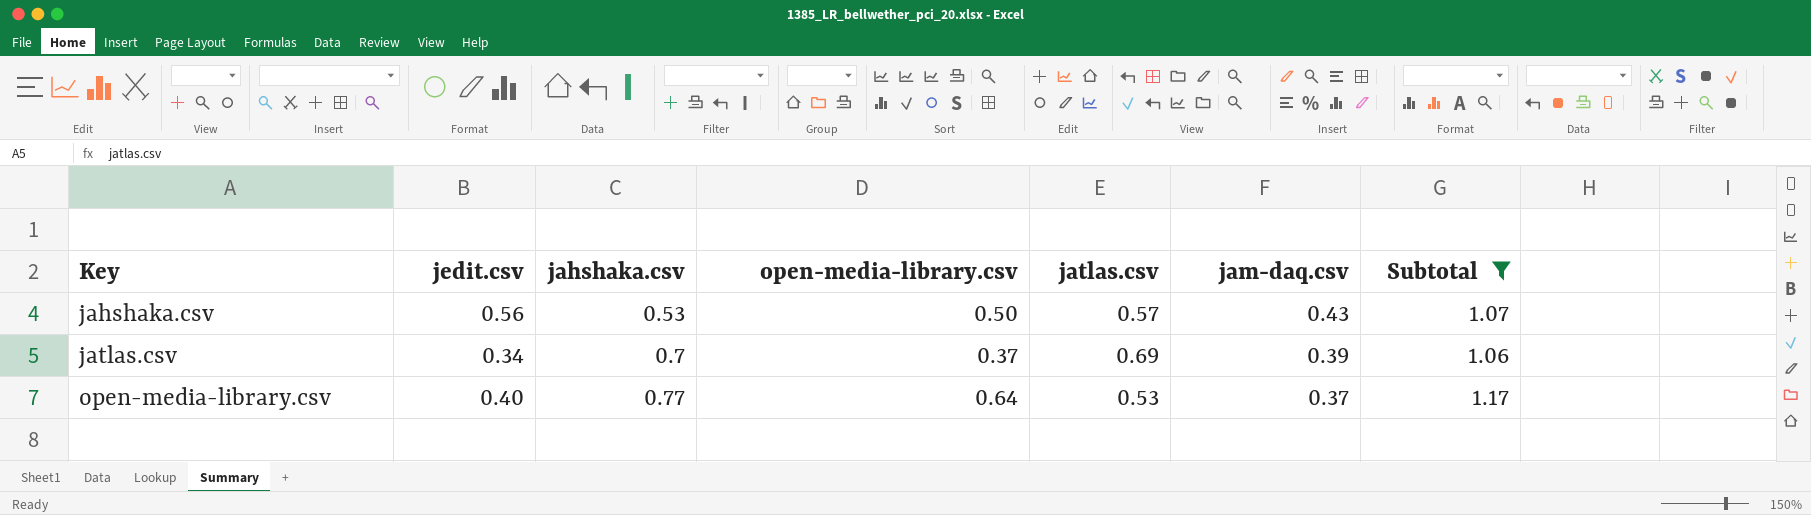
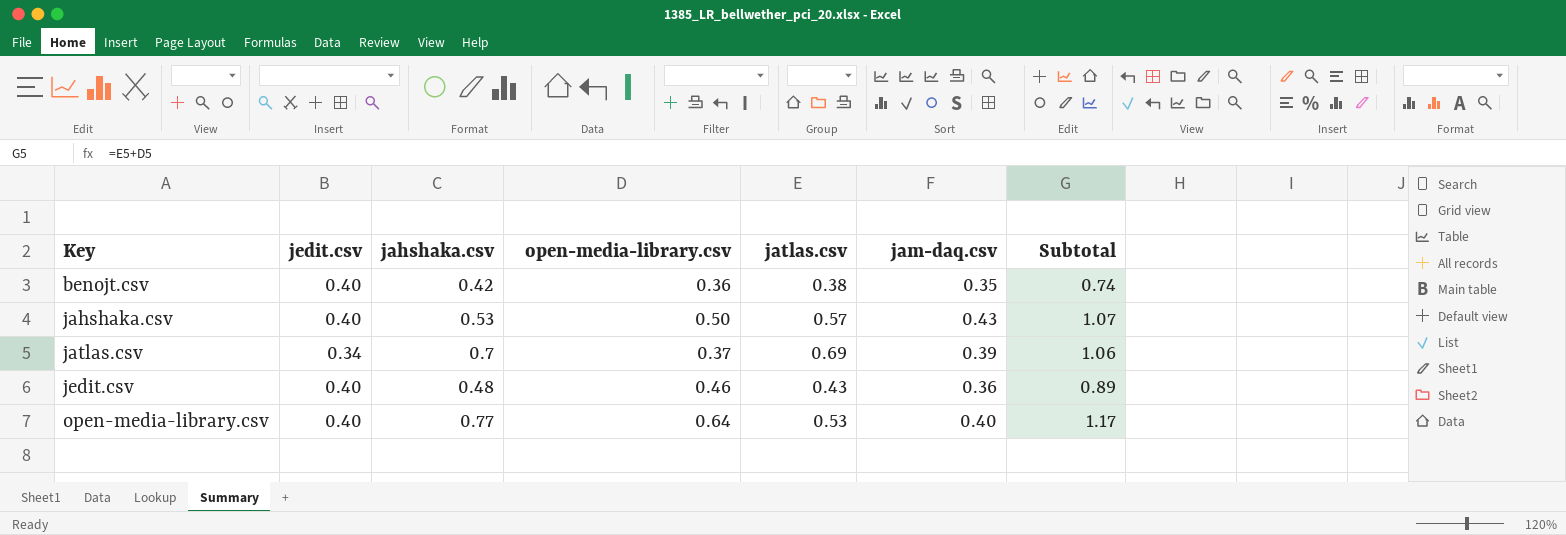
filter: Subtotal >= 1.06 -> none
jahshaka.csv | jedit.csv: 0.56 -> 0.40
open-media-library.csv | jam-daq.csv: 0.37 -> 0.40

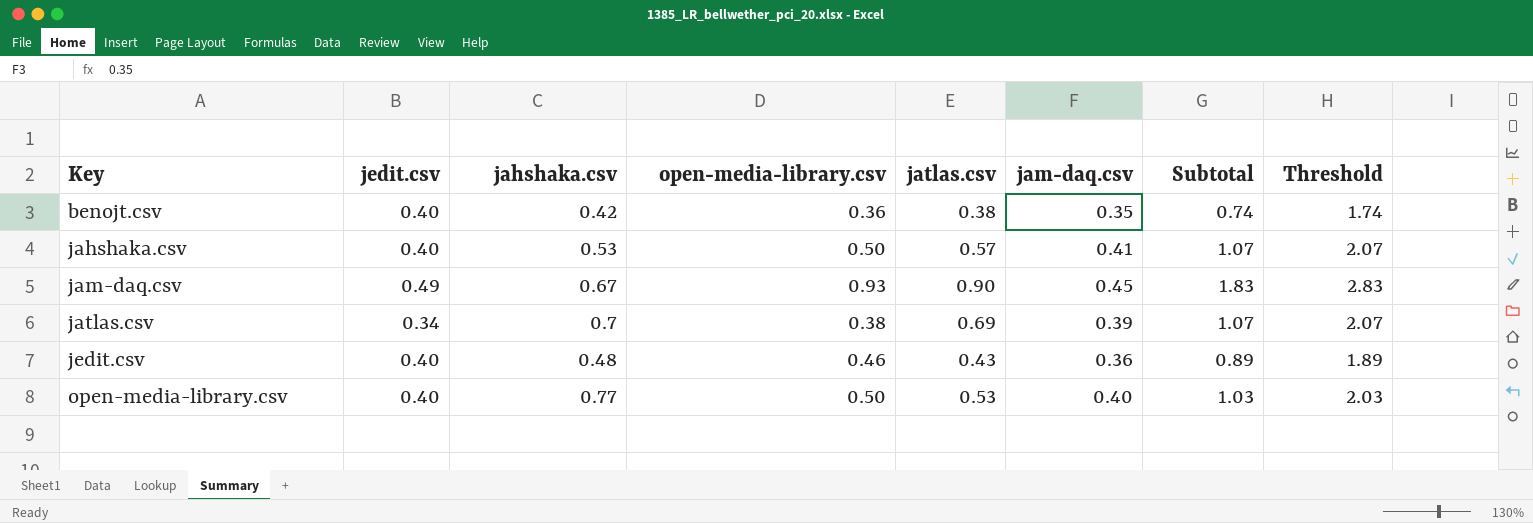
column Threshold | formula: none -> [Subtotal] + 1
jahshaka.csv | jam-daq.csv: 0.43 -> 0.41
row jam-daq.csv: none -> 0.49 | 0.67 | 0.93 | 0.90 | 0.45 | 1.83 | 2.83
jatlas.csv | open-media-library.csv: 0.37 -> 0.38
jatlas.csv | Subtotal: 1.06 -> 1.07
open-media-library.csv | open-media-library.csv: 0.64 -> 0.50
open-media-library.csv | Subtotal: 1.17 -> 1.03

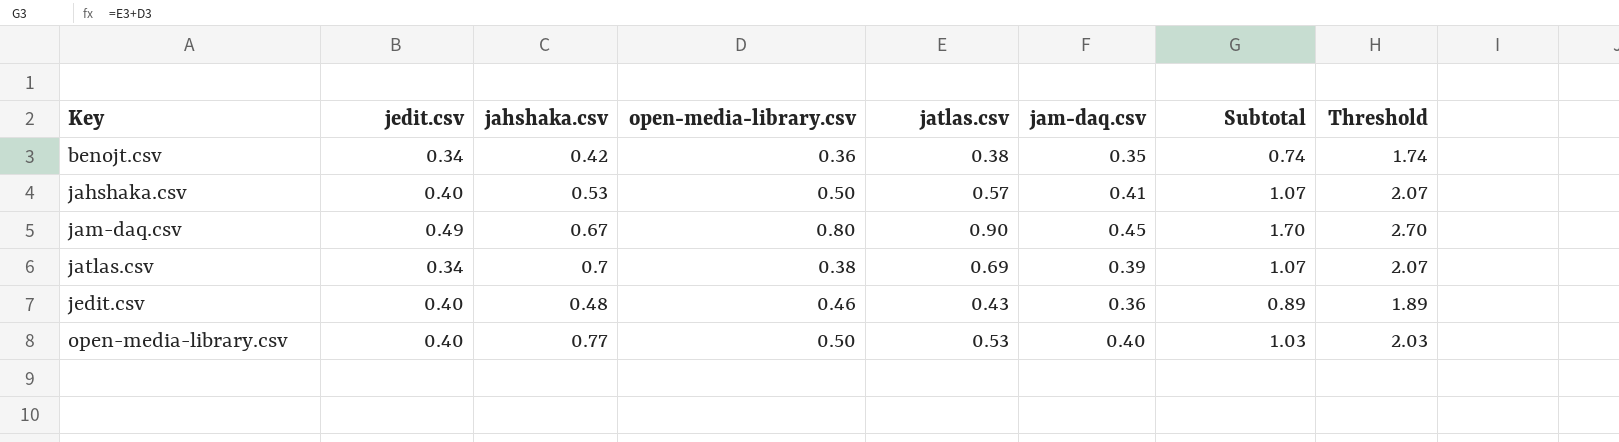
benojt.csv | jedit.csv: 0.40 -> 0.34
jam-daq.csv | open-media-library.csv: 0.93 -> 0.80
jam-daq.csv | Subtotal: 1.83 -> 1.70
jam-daq.csv | Threshold: 2.83 -> 2.70

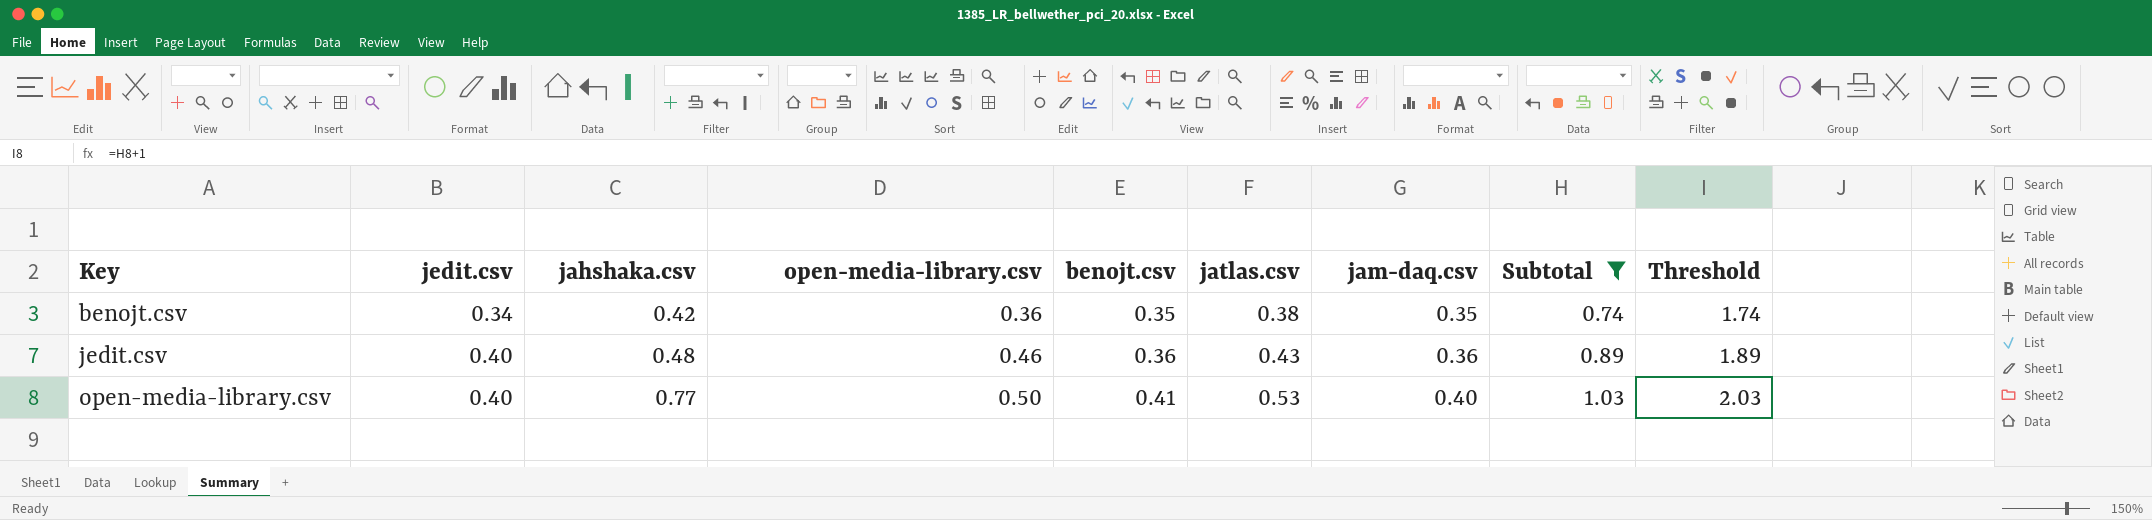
filter: none -> Subtotal <= 1.03
column benojt.csv | position: none -> 5

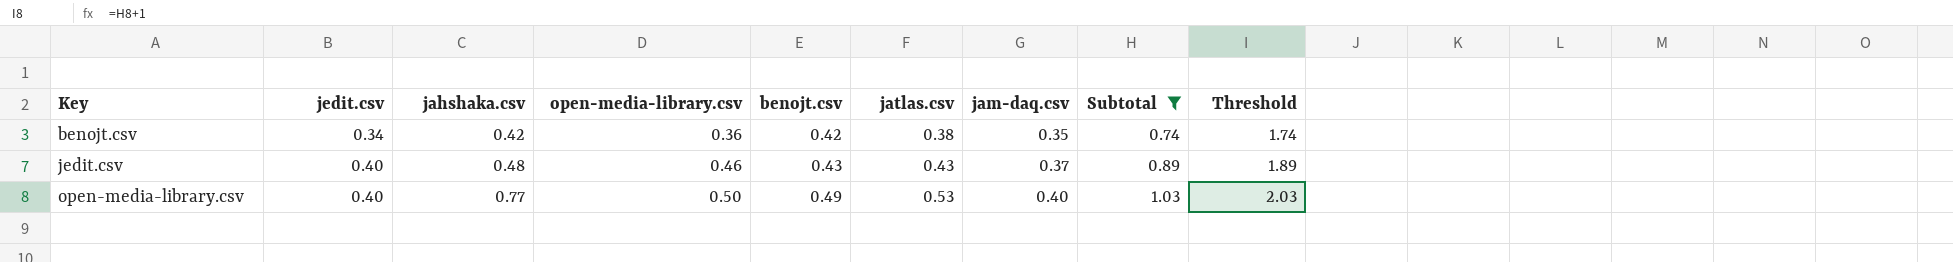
benojt.csv | benojt.csv: 0.35 -> 0.42
jedit.csv | benojt.csv: 0.36 -> 0.43
jedit.csv | jam-daq.csv: 0.36 -> 0.37
open-media-library.csv | benojt.csv: 0.41 -> 0.49

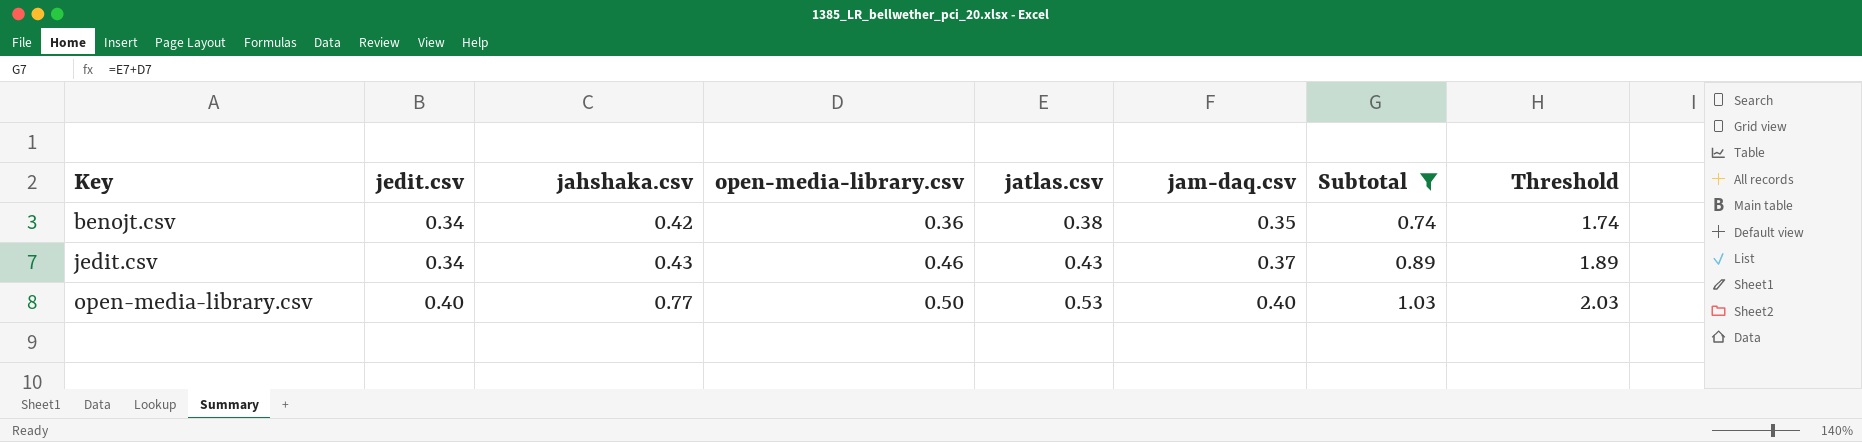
column benojt.csv | position: 5 -> none
jedit.csv | jedit.csv: 0.40 -> 0.34
jedit.csv | jahshaka.csv: 0.48 -> 0.43

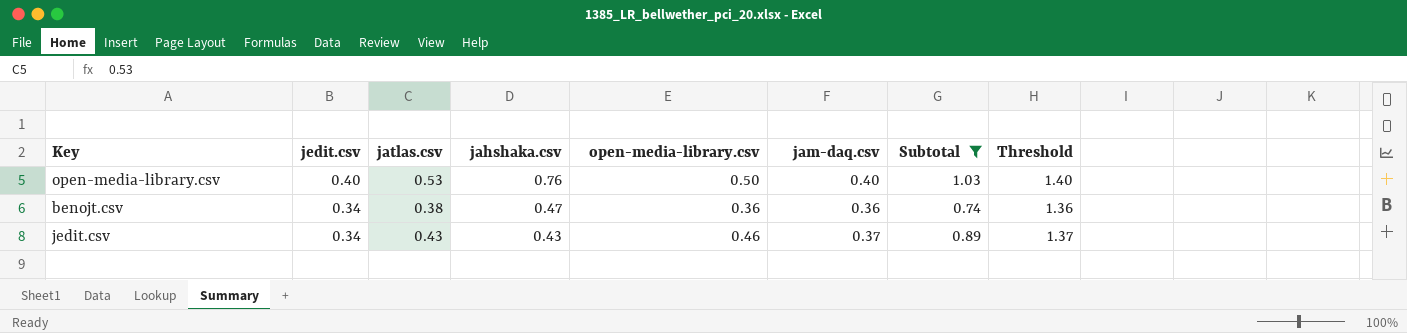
row order: Key ascending -> jedit.csv descending
column jatlas.csv | position: 5 -> 3
column Threshold | formula: [Subtotal] + 1 -> [jam-daq.csv] + 1
open-media-library.csv | jahshaka.csv: 0.77 -> 0.76
benojt.csv | jahshaka.csv: 0.42 -> 0.47
benojt.csv | jam-daq.csv: 0.35 -> 0.36

